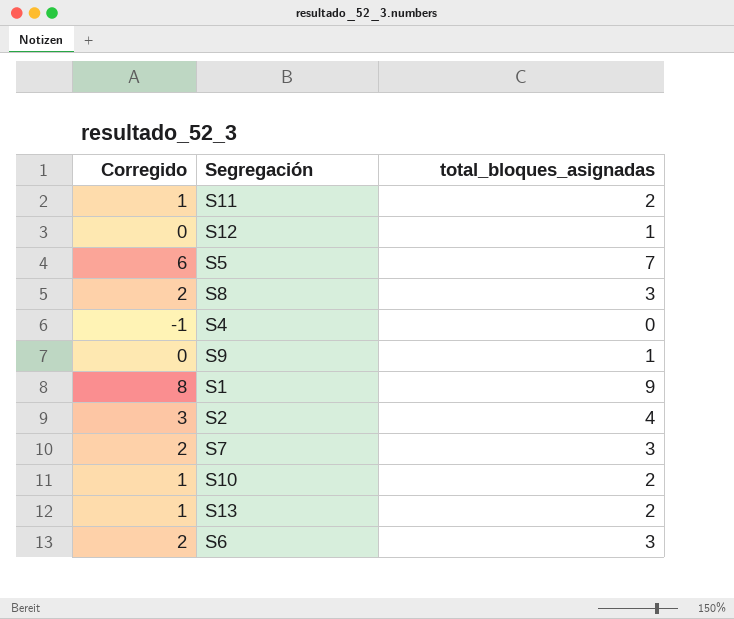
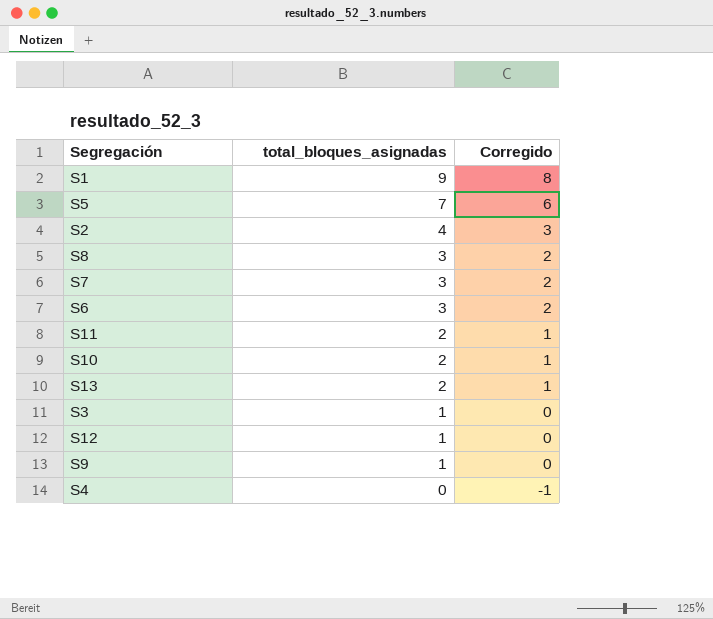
row order: none -> total_bloques_asignadas descending
column Corregido | position: 1 -> 3
row S3: none -> 1 | 0

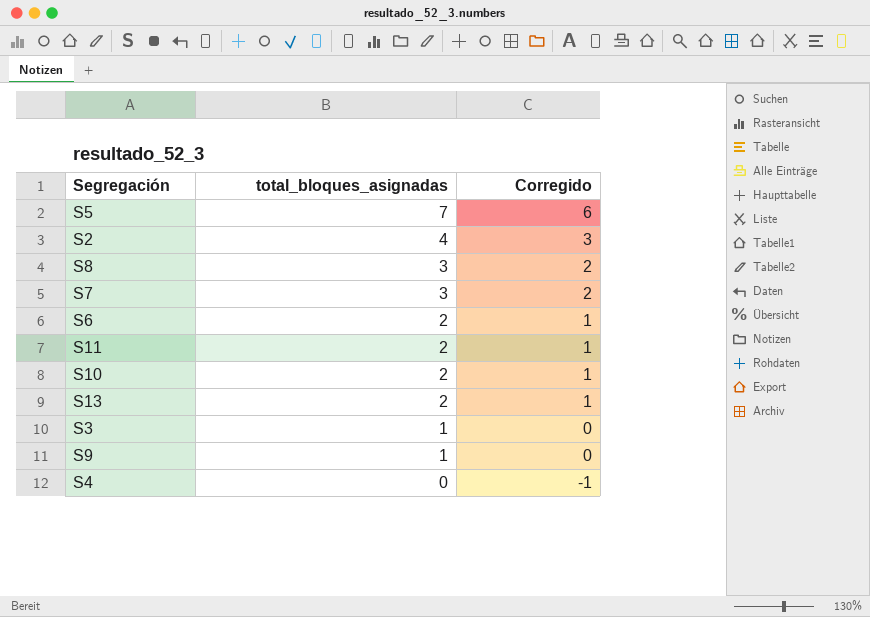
row S1: 9 | 8 -> none
row S12: 1 | 0 -> none
S6 | total_bloques_asignadas: 3 -> 2
S6 | Corregido: 2 -> 1

